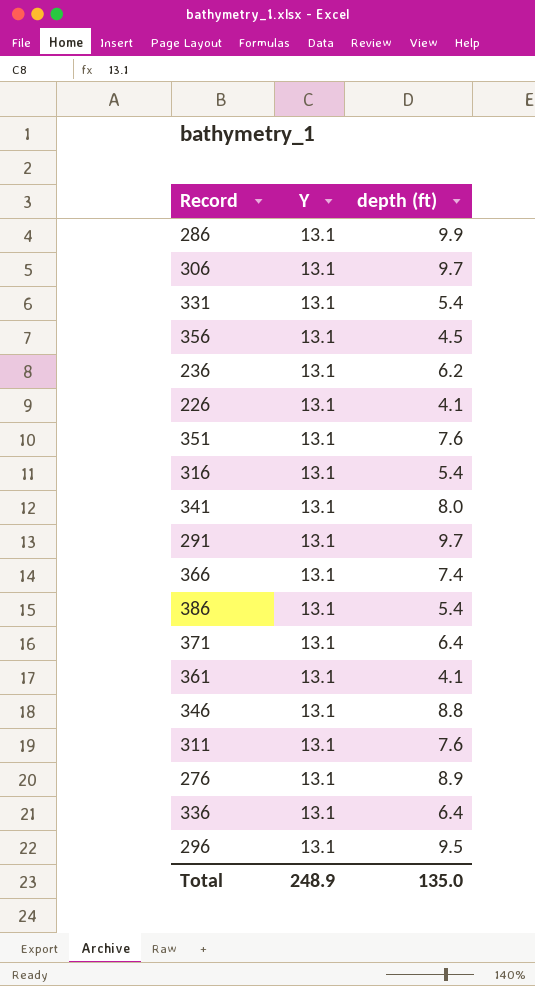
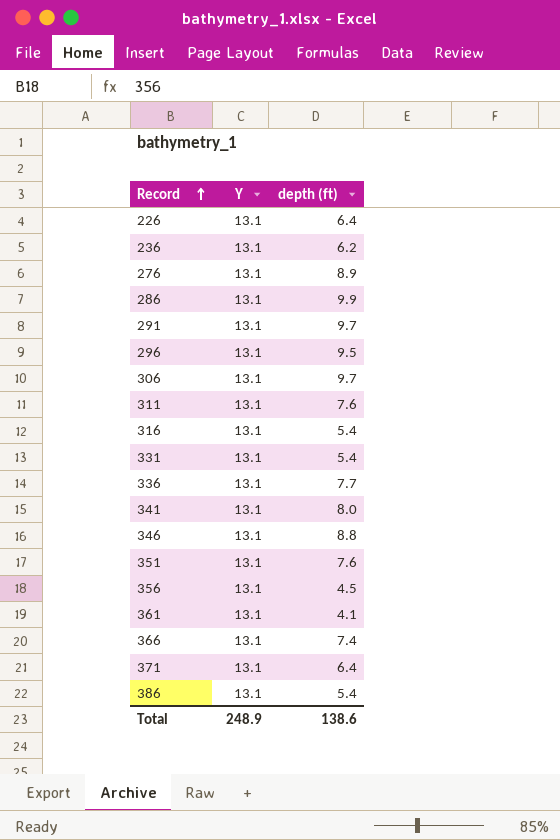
row order: none -> Record ascending
226 | depth (ft): 4.1 -> 6.4
336 | depth (ft): 6.4 -> 7.7
Total | depth (ft): 135.0 -> 138.6

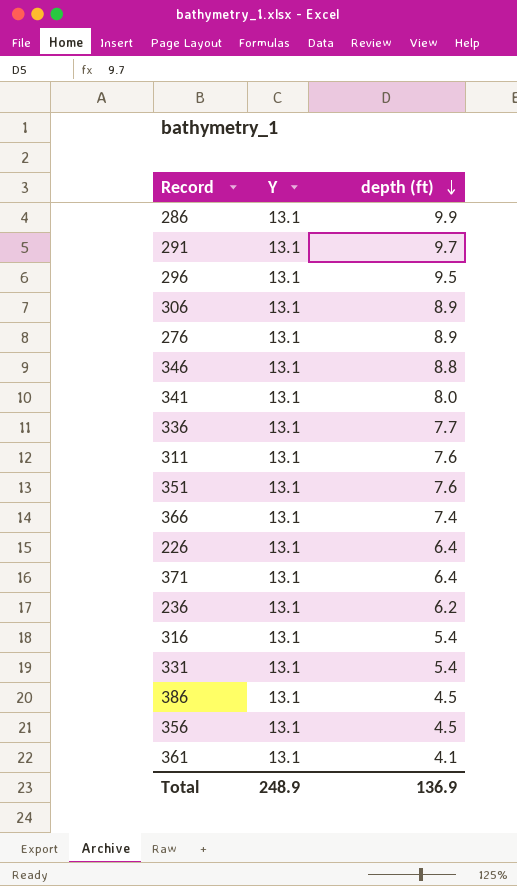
row order: Record ascending -> depth (ft) descending
306 | depth (ft): 9.7 -> 8.9
386 | depth (ft): 5.4 -> 4.5
Total | depth (ft): 138.6 -> 136.9

